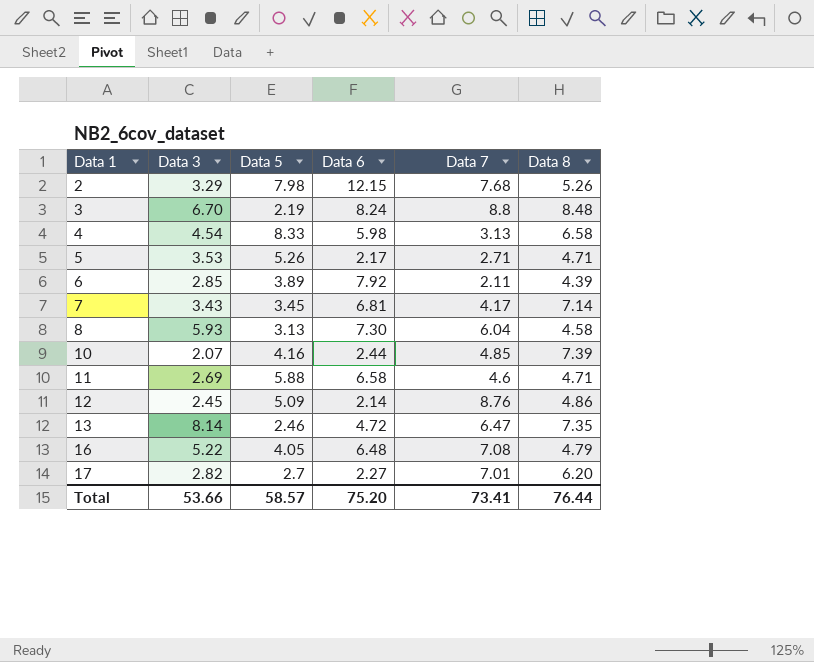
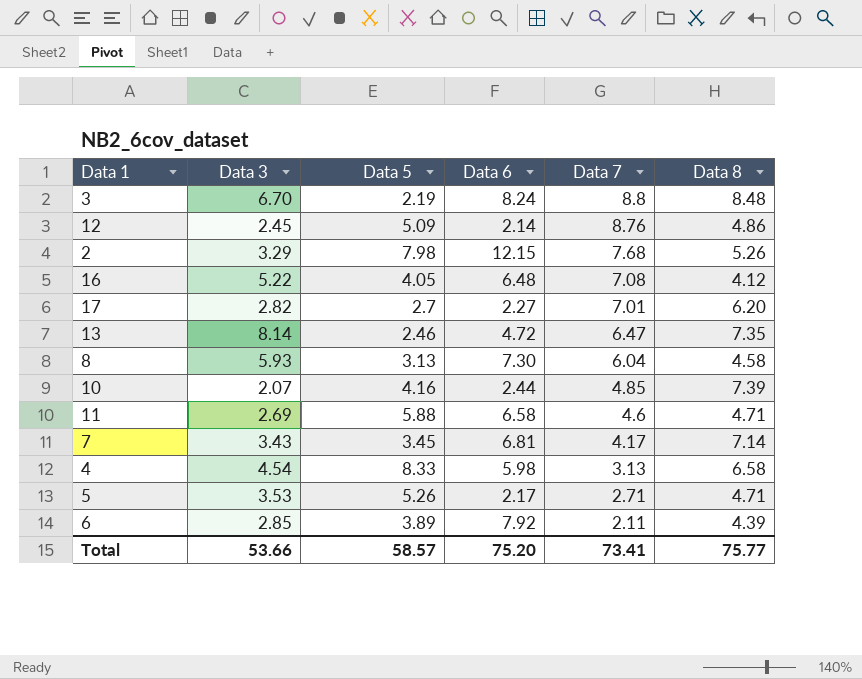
row order: Data 1 ascending -> Data 7 descending
16 | Data 8: 4.79 -> 4.12
Total | Data 8: 76.44 -> 75.77

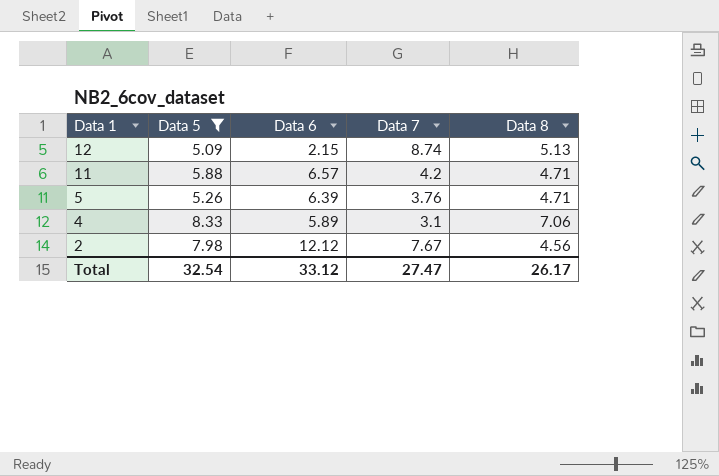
filter: none -> Data 5 >= 5.09
row order: Data 7 descending -> Data 1 descending
column Data 3 | position: 2 -> none
12 | Data 6: 2.14 -> 2.15
12 | Data 7: 8.76 -> 8.74
12 | Data 8: 4.86 -> 5.13
11 | Data 6: 6.58 -> 6.57
11 | Data 7: 4.6 -> 4.2
5 | Data 6: 2.17 -> 6.39
5 | Data 7: 2.71 -> 3.76
4 | Data 6: 5.98 -> 5.89
4 | Data 7: 3.13 -> 3.1
4 | Data 8: 6.58 -> 7.06
2 | Data 6: 12.15 -> 12.12
2 | Data 7: 7.68 -> 7.67
2 | Data 8: 5.26 -> 4.56
Total | Data 5: 58.57 -> 32.54
Total | Data 6: 75.20 -> 33.12
Total | Data 7: 73.41 -> 27.47
Total | Data 8: 75.77 -> 26.17

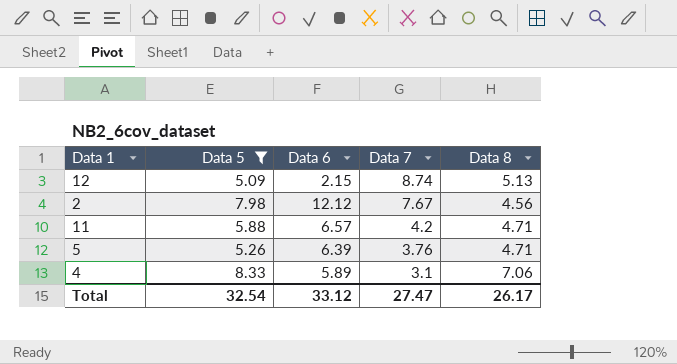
row order: Data 1 descending -> Data 7 descending

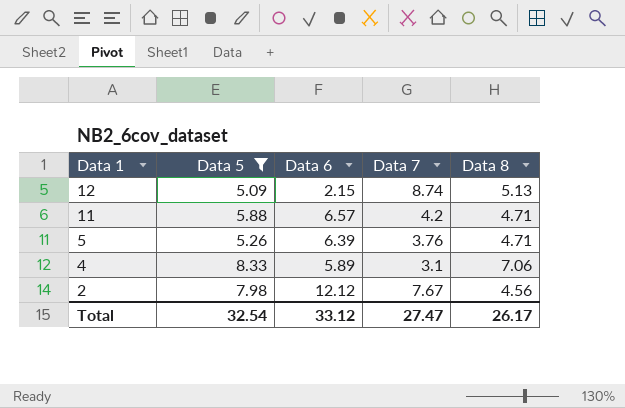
row order: Data 7 descending -> Data 1 descending

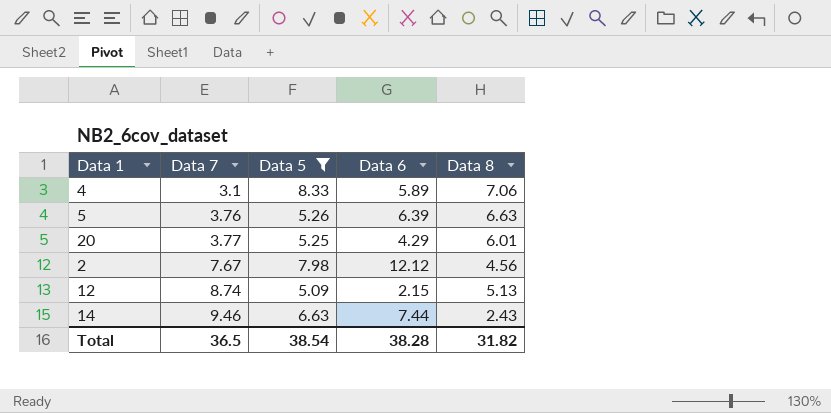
row order: Data 1 descending -> Data 7 ascending
column Data 7 | position: 4 -> 2
row 11: 5.88 | 6.57 | 4.2 | 4.71 -> none
5 | Data 8: 4.71 -> 6.63
row 20: none -> 3.77 | 5.25 | 4.29 | 6.01
row 14: none -> 9.46 | 6.63 | 7.44 | 2.43
Total | Data 7: 27.47 -> 36.5
Total | Data 5: 32.54 -> 38.54
Total | Data 6: 33.12 -> 38.28
Total | Data 8: 26.17 -> 31.82

